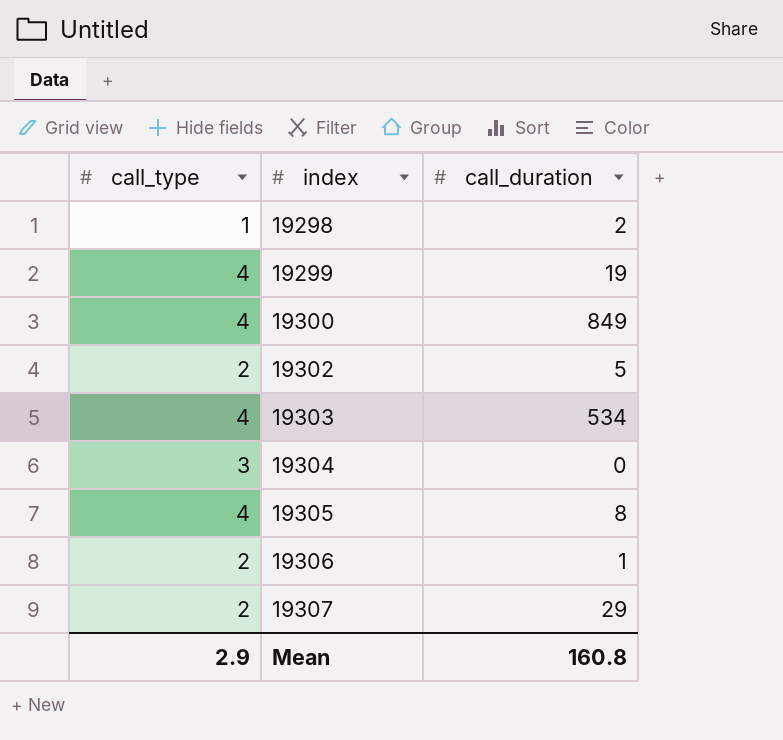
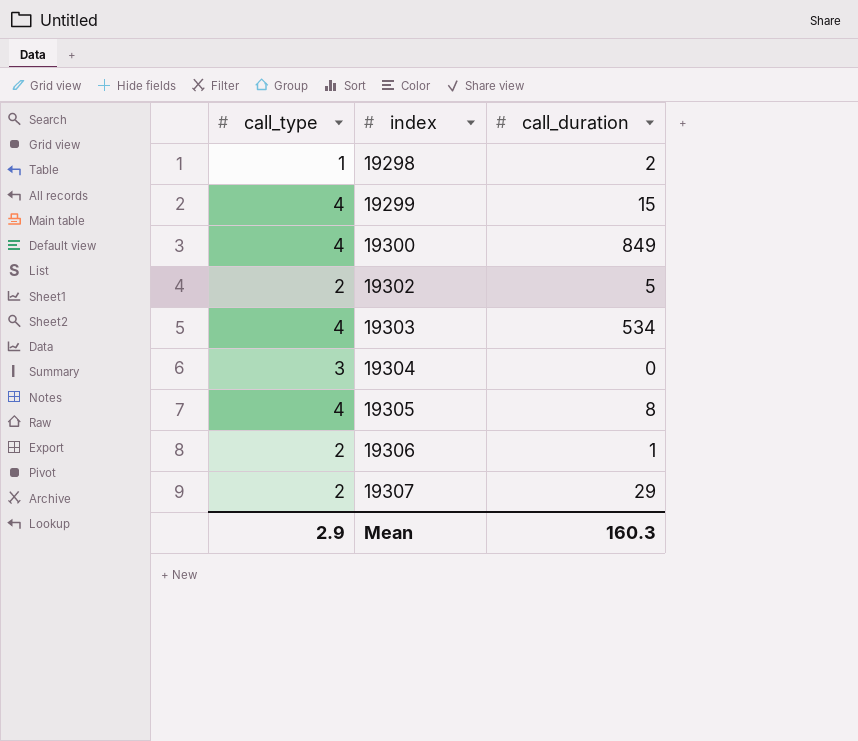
19299 | call_duration: 19 -> 15
Mean | call_duration: 160.8 -> 160.3

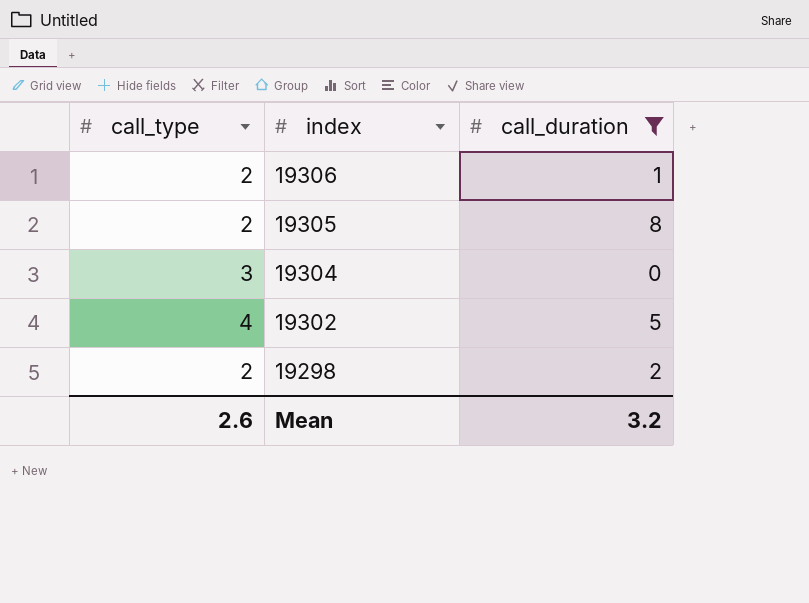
filter: none -> call_duration <= 8
row order: index ascending -> index descending
19305 | call_type: 4 -> 2
19302 | call_type: 2 -> 4
19298 | call_type: 1 -> 2
Mean | call_type: 2.9 -> 2.6
Mean | call_duration: 160.3 -> 3.2

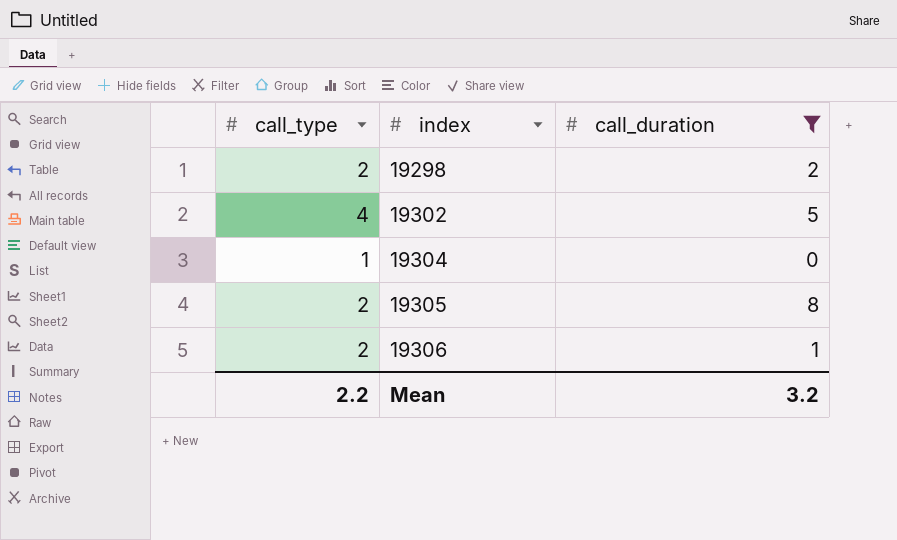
row order: index descending -> index ascending
19304 | call_type: 3 -> 1
Mean | call_type: 2.6 -> 2.2

